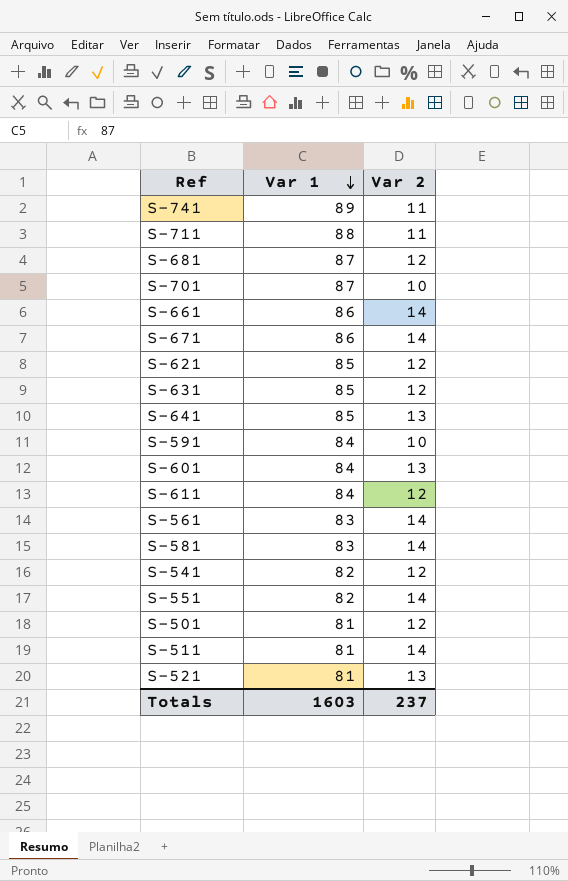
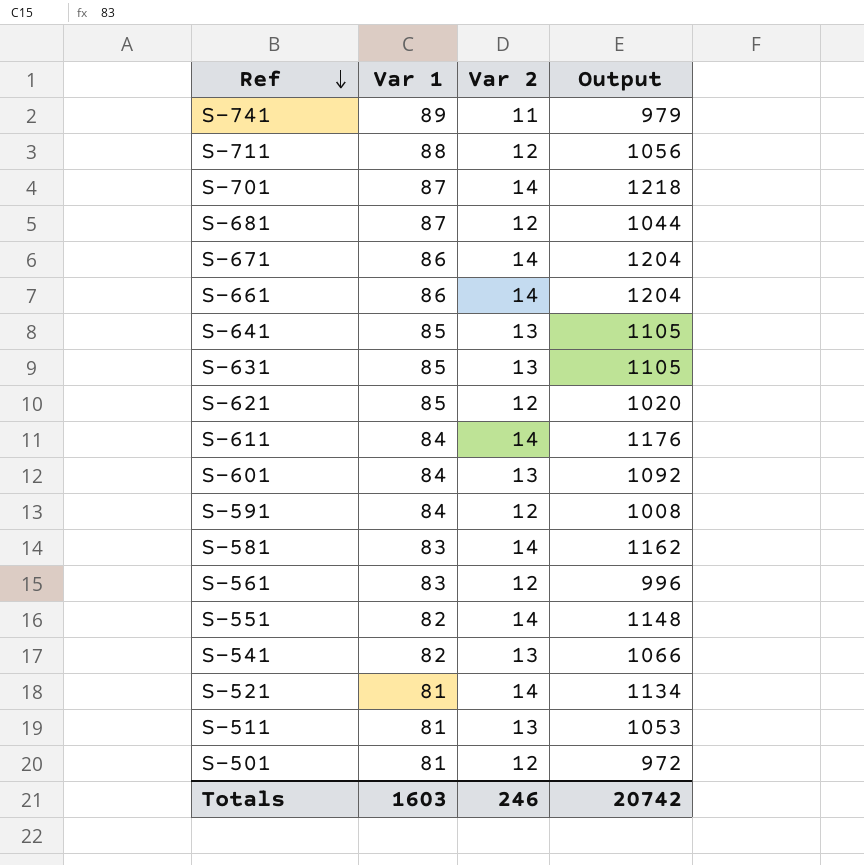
row order: Var 1 descending -> Ref descending
column Output | formula: none -> [Var 1] * [Var 2]
S-711 | Var 2: 11 -> 12
S-701 | Var 2: 10 -> 14
S-631 | Var 2: 12 -> 13
S-611 | Var 2: 12 -> 14
S-591 | Var 2: 10 -> 12
S-561 | Var 2: 14 -> 12
S-541 | Var 2: 12 -> 13
S-521 | Var 2: 13 -> 14
S-511 | Var 2: 14 -> 13
Totals | Var 2: 237 -> 246

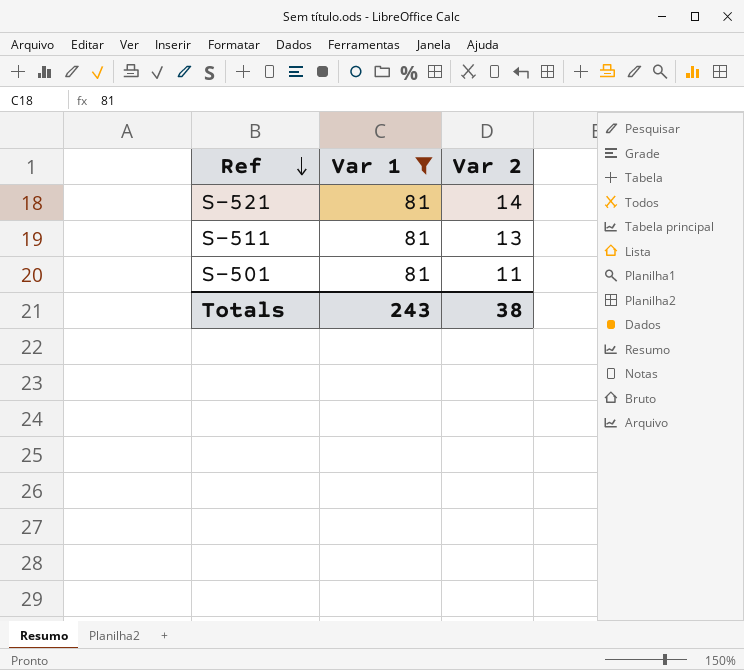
filter: none -> Var 1 = 81
column Output | formula: [Var 1] * [Var 2] -> none
S-501 | Var 2: 12 -> 11
Totals | Var 1: 1603 -> 243
Totals | Var 2: 246 -> 38

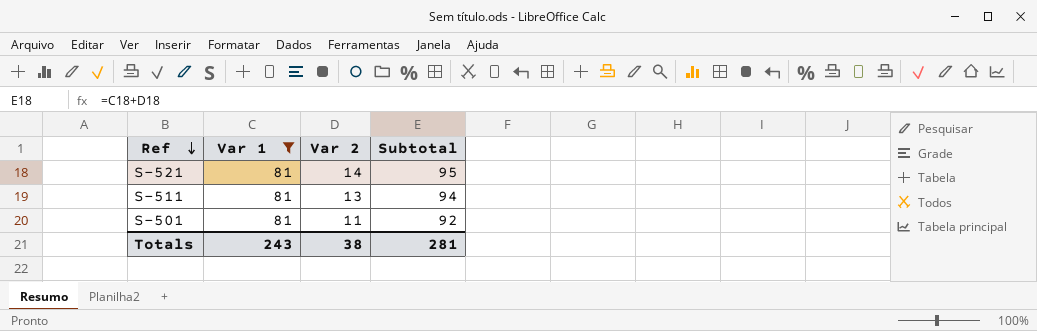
column Subtotal | formula: none -> [Var 1] + [Var 2]

